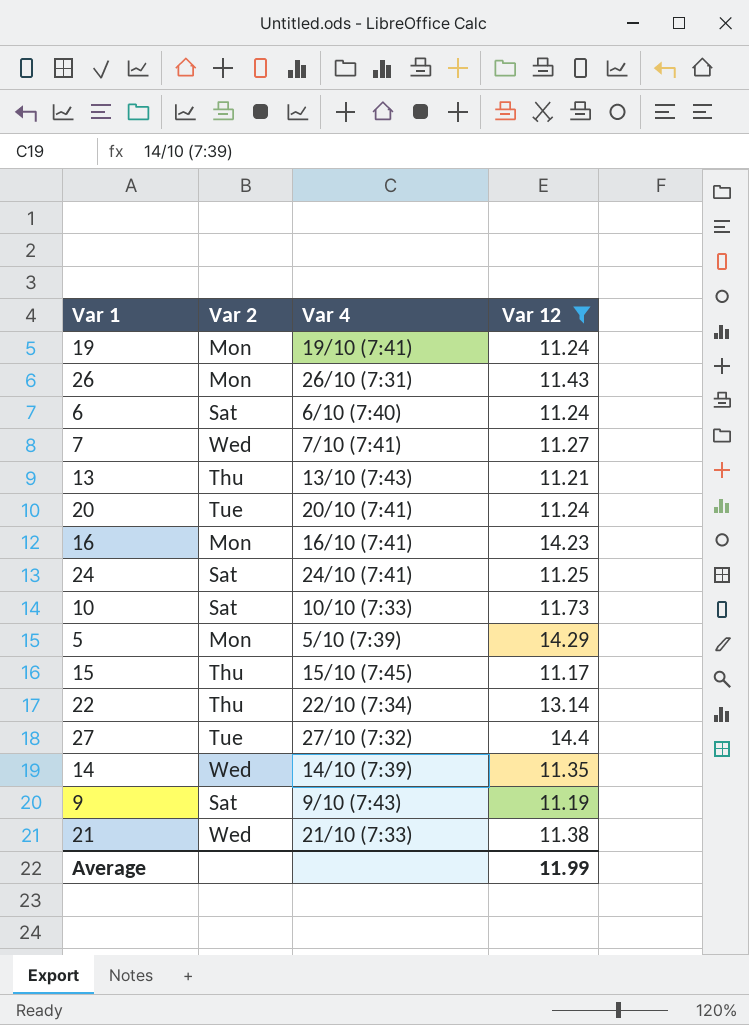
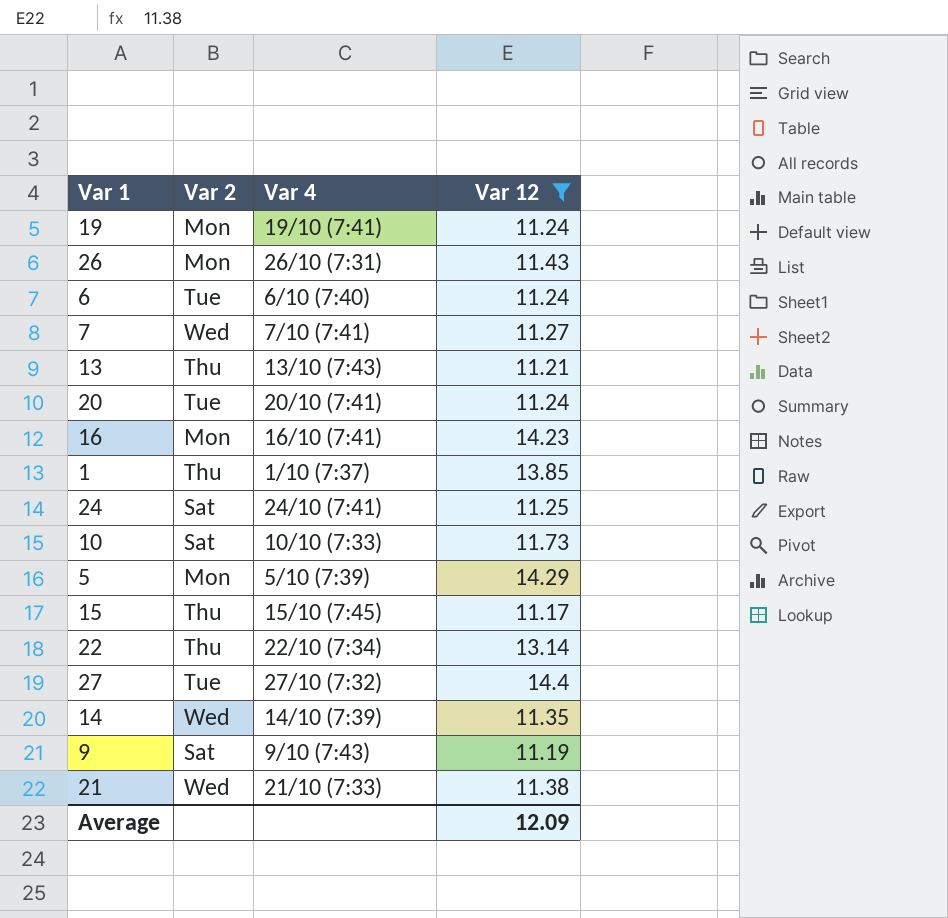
6 | Var 2: Sat -> Tue
row 1: none -> Thu | 1/10 (7:37) | 13.85
Average | Var 12: 11.99 -> 12.09

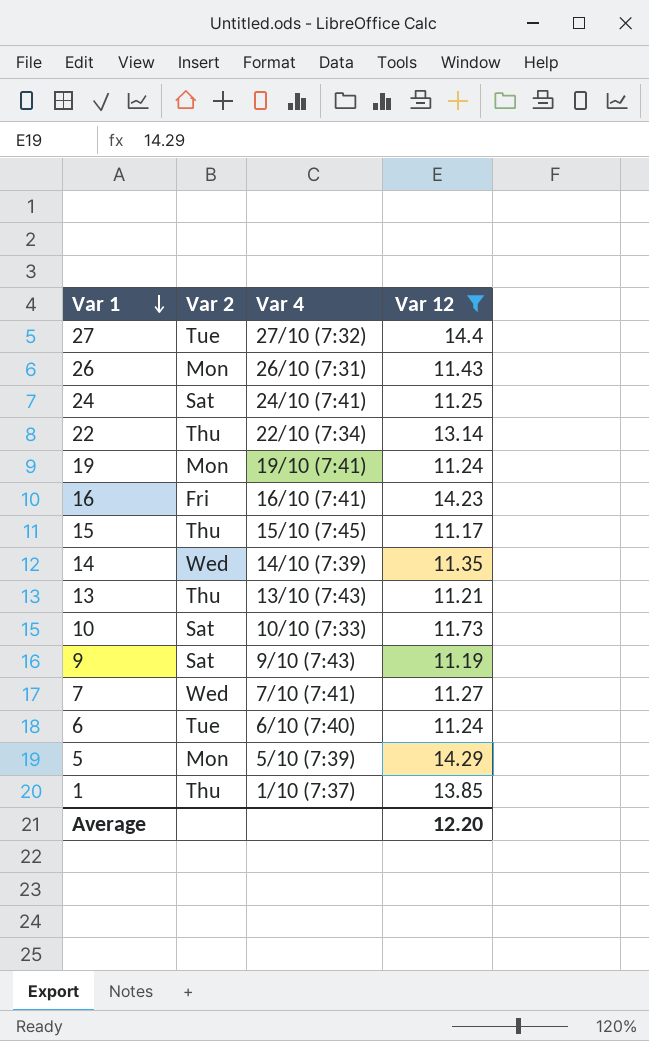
row order: none -> Var 1 descending
row 20: Tue | 20/10 (7:41) | 11.24 -> none
row 21: Wed | 21/10 (7:33) | 11.38 -> none
16 | Var 2: Mon -> Fri
Average | Var 12: 12.09 -> 12.20

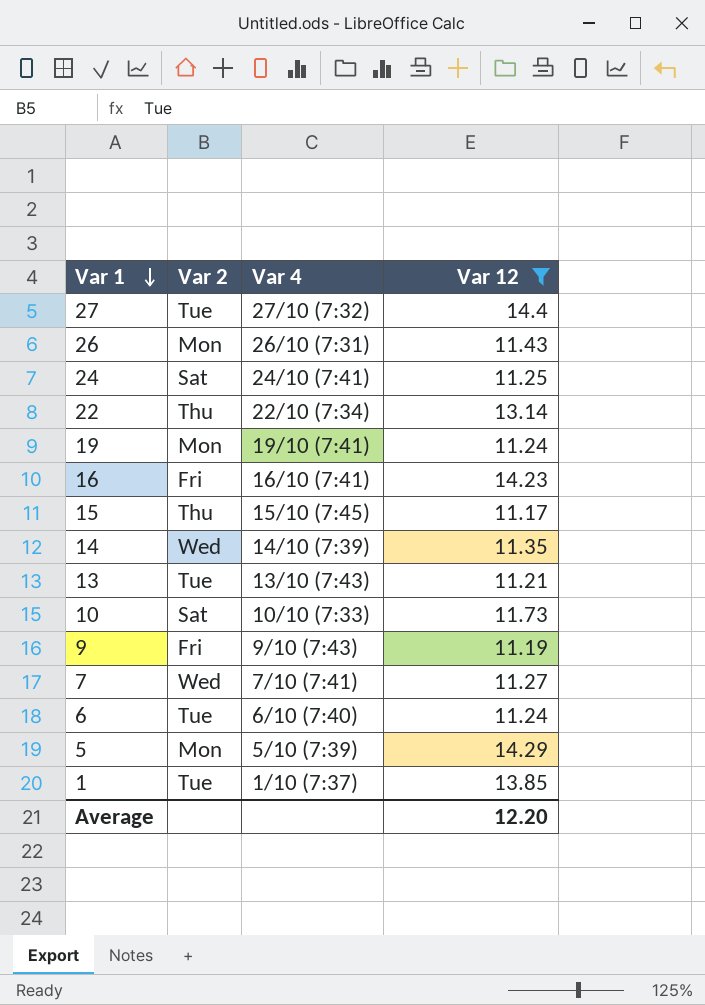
13 | Var 2: Thu -> Tue
9 | Var 2: Sat -> Fri
1 | Var 2: Thu -> Tue

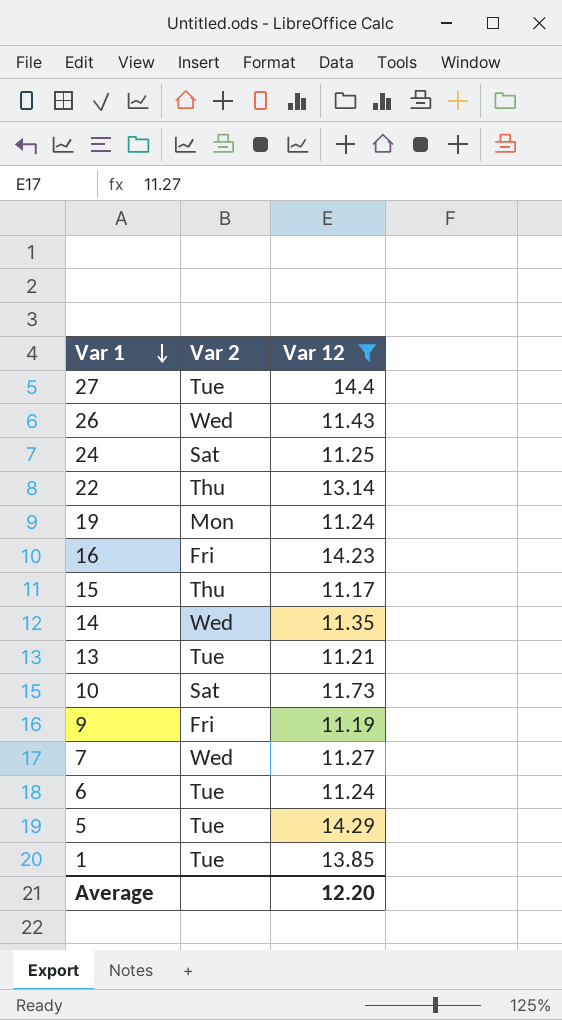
column Var 4 | position: 3 -> none
26 | Var 2: Mon -> Wed
5 | Var 2: Mon -> Tue

